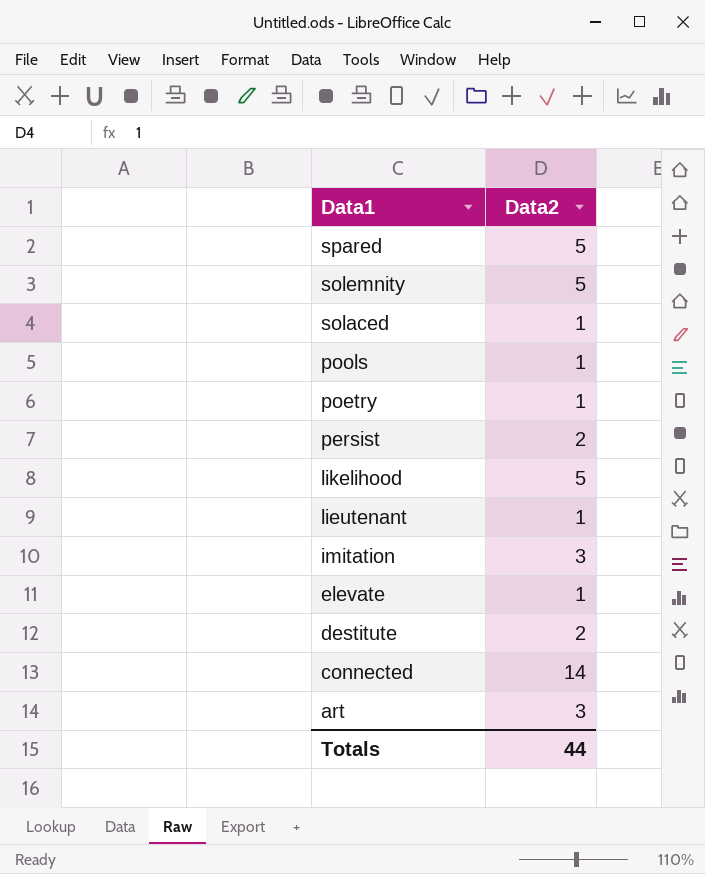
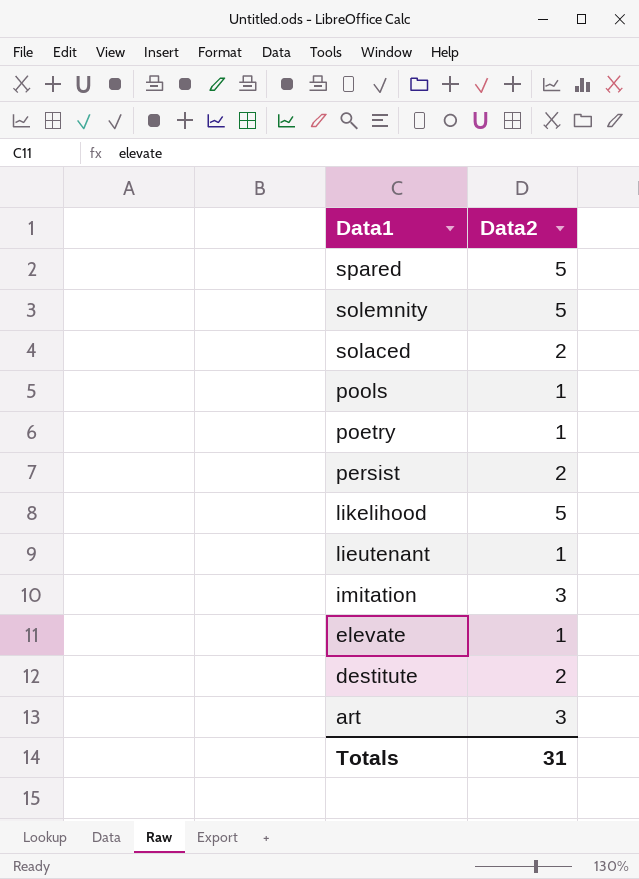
row connected: 14 -> none
solaced | Data2: 1 -> 2
Totals | Data2: 44 -> 31

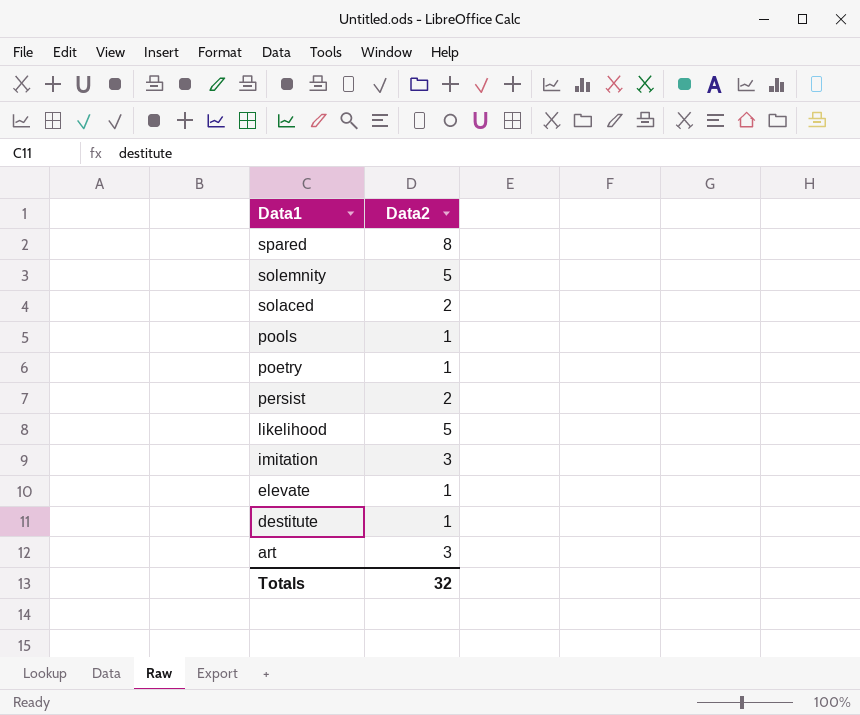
row lieutenant: 1 -> none
spared | Data2: 5 -> 8
destitute | Data2: 2 -> 1
Totals | Data2: 31 -> 32

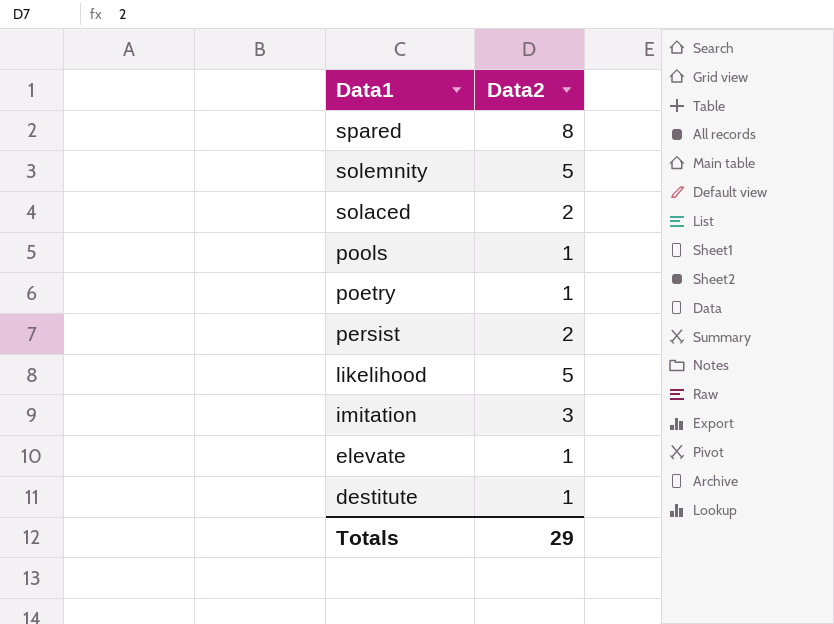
row art: 3 -> none
Totals | Data2: 32 -> 29

